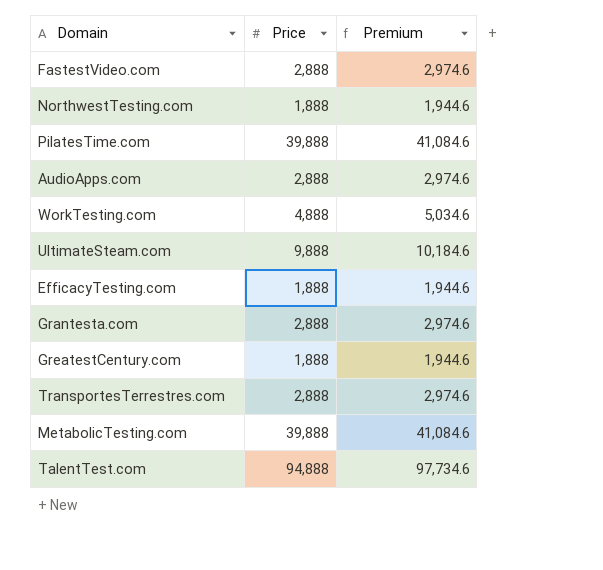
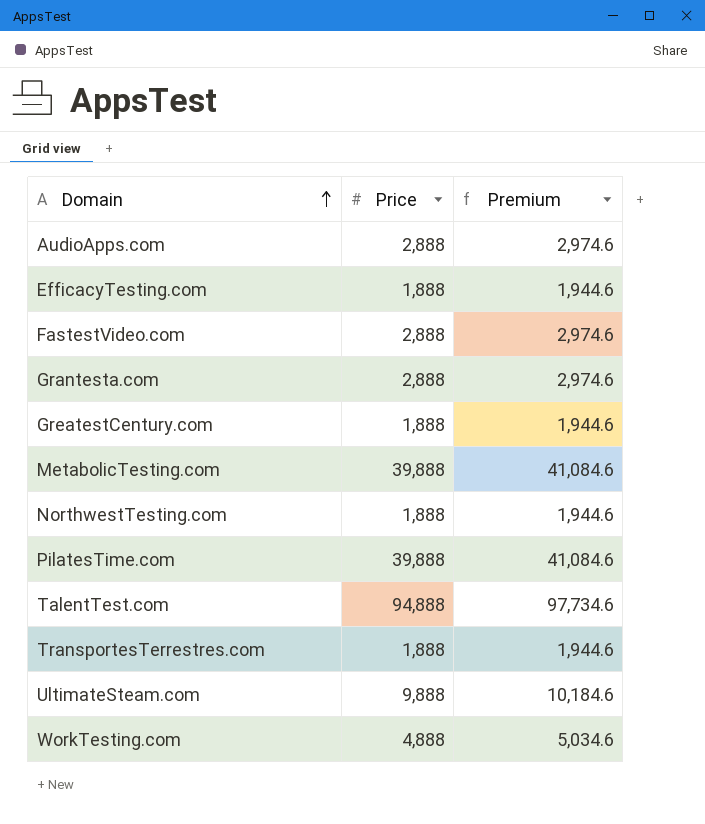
row order: none -> Domain ascending
TransportesTerrestres.com | Price: 2,888 -> 1,888
TransportesTerrestres.com | Premium: 2,974.6 -> 1,944.6

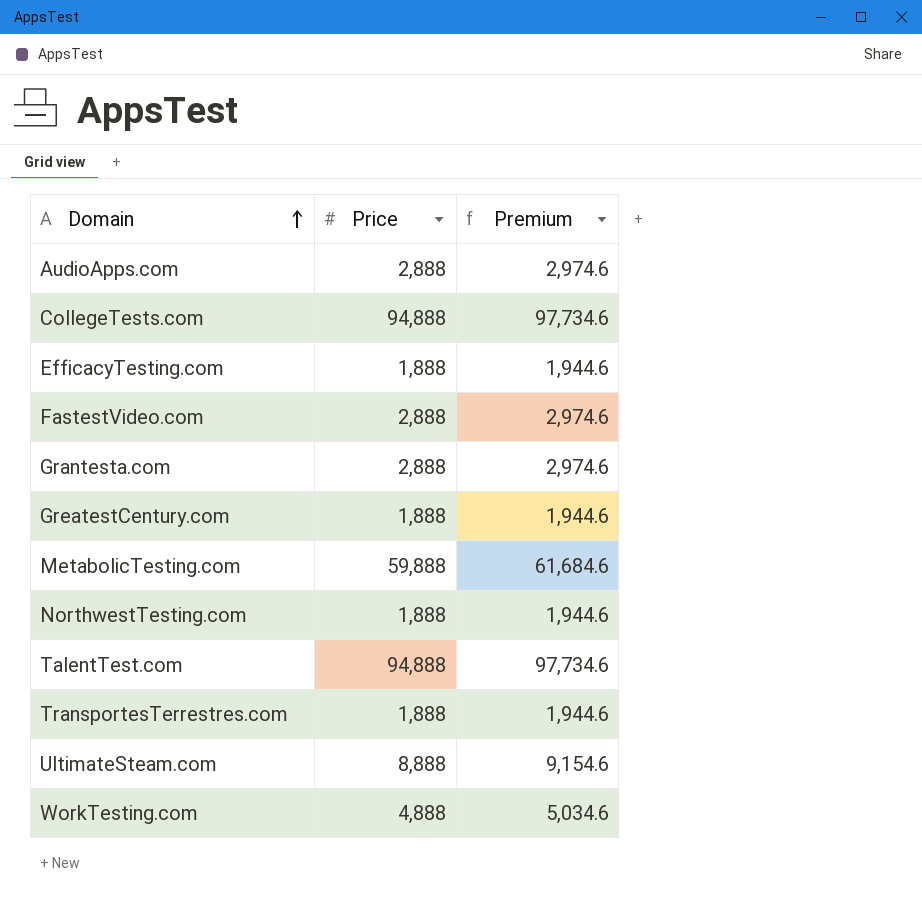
row PilatesTime.com: 39,888 | 41,084.6 -> none
row CollegeTests.com: none -> 94,888 | 97,734.6
MetabolicTesting.com | Price: 39,888 -> 59,888
MetabolicTesting.com | Premium: 41,084.6 -> 61,684.6
UltimateSteam.com | Price: 9,888 -> 8,888
UltimateSteam.com | Premium: 10,184.6 -> 9,154.6

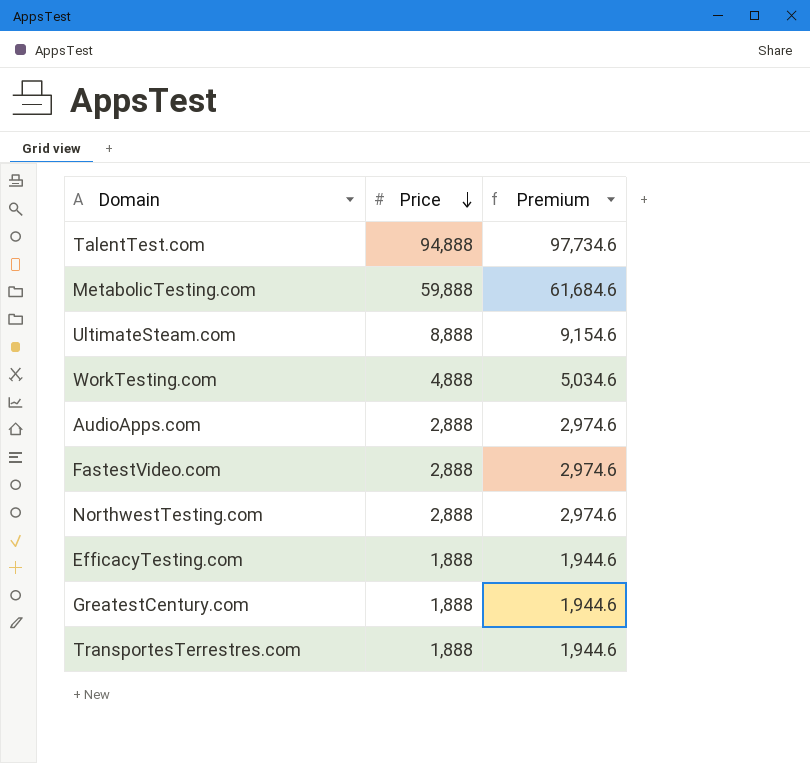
row order: Domain ascending -> Price descending
row CollegeTests.com: 94,888 | 97,734.6 -> none
row Grantesta.com: 2,888 | 2,974.6 -> none
NorthwestTesting.com | Price: 1,888 -> 2,888
NorthwestTesting.com | Premium: 1,944.6 -> 2,974.6

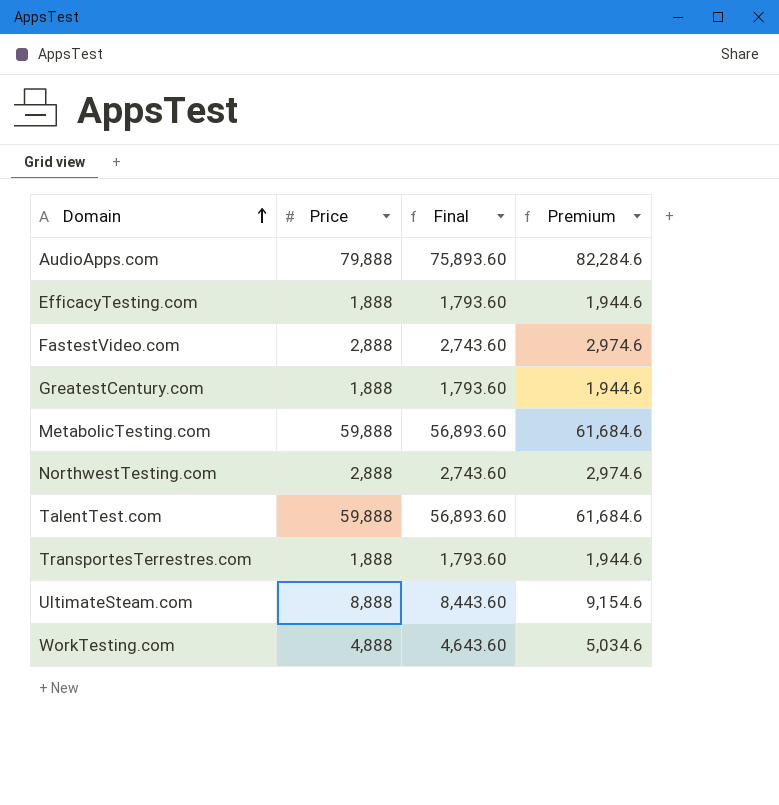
row order: Price descending -> Domain ascending
column Final | formula: none -> [Price] * 0.95
AudioApps.com | Price: 2,888 -> 79,888
AudioApps.com | Premium: 2,974.6 -> 82,284.6
TalentTest.com | Price: 94,888 -> 59,888
TalentTest.com | Premium: 97,734.6 -> 61,684.6

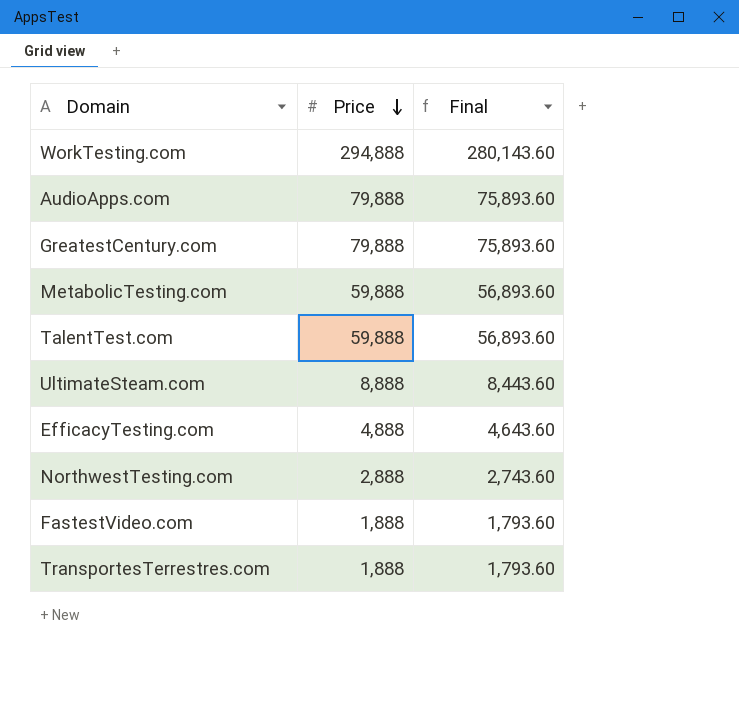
row order: Domain ascending -> Price descending
column Premium | formula: [Price] * 1.03 -> none
WorkTesting.com | Price: 4,888 -> 294,888
WorkTesting.com | Final: 4,643.60 -> 280,143.60
GreatestCentury.com | Price: 1,888 -> 79,888
GreatestCentury.com | Final: 1,793.60 -> 75,893.60
EfficacyTesting.com | Price: 1,888 -> 4,888
EfficacyTesting.com | Final: 1,793.60 -> 4,643.60
FastestVideo.com | Price: 2,888 -> 1,888
FastestVideo.com | Final: 2,743.60 -> 1,793.60

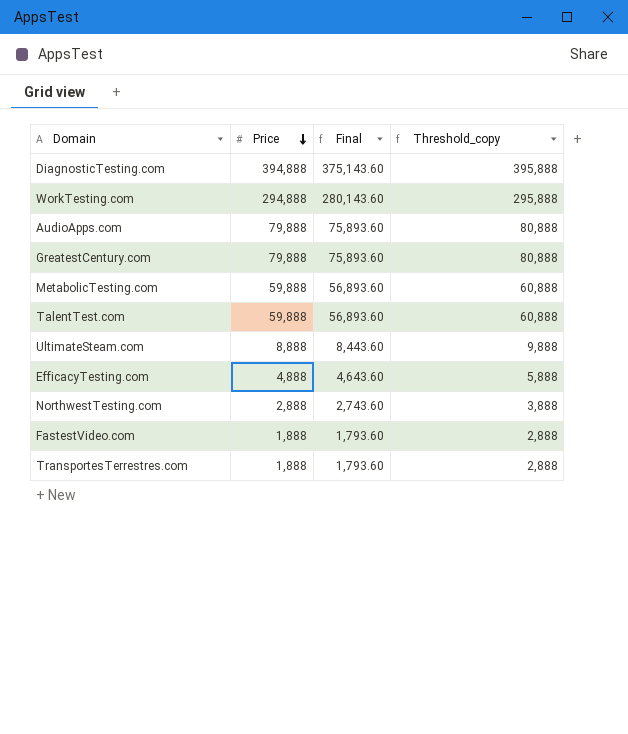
column Threshold_copy | formula: none -> [Price] + 1000
row DiagnosticTesting.com: none -> 394,888 | 375,143.60 | 395,888

